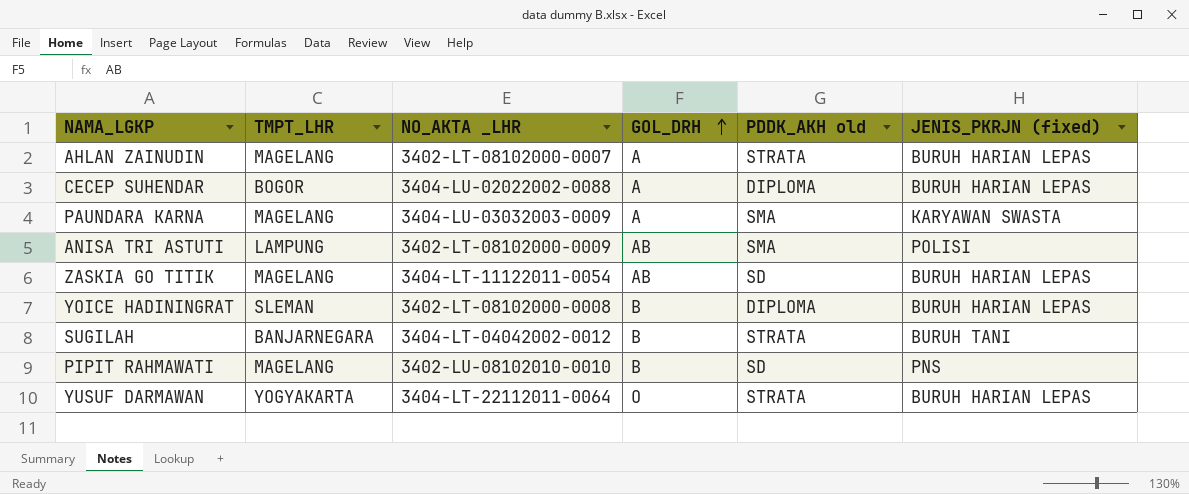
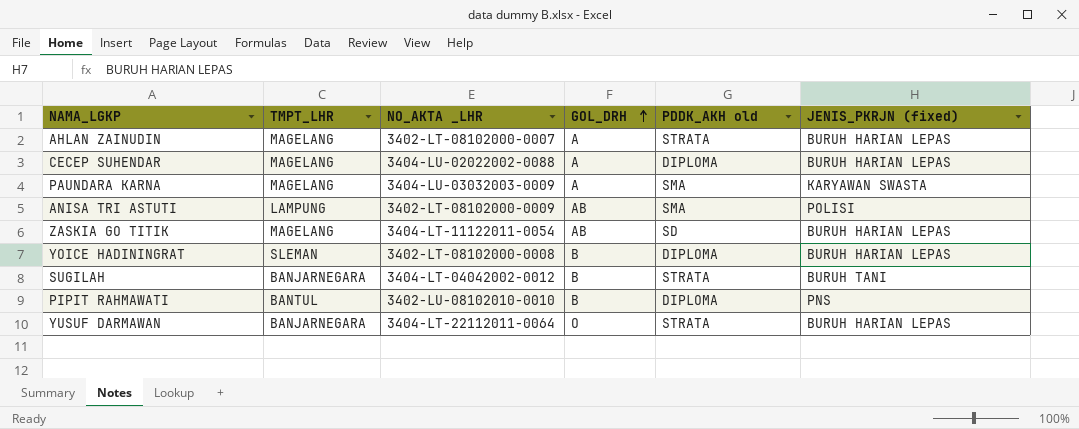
CECEP SUHENDAR | TMPT_LHR: BOGOR -> MAGELANG
PIPIT RAHMAWATI | TMPT_LHR: MAGELANG -> BANTUL
PIPIT RAHMAWATI | PDDK_AKH old: SD -> DIPLOMA
YUSUF DARMAWAN | TMPT_LHR: YOGYAKARTA -> BANJARNEGARA

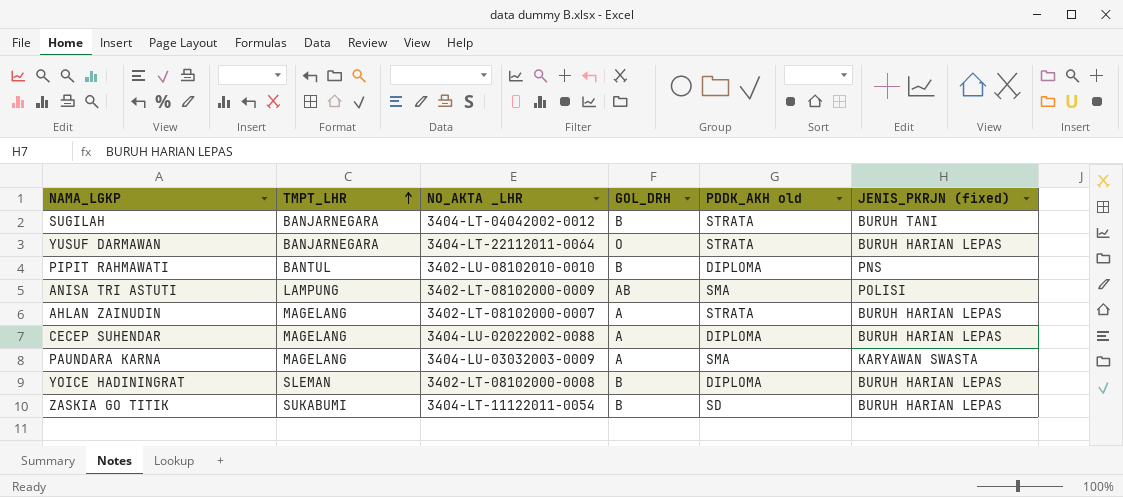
row order: GOL_DRH ascending -> TMPT_LHR ascending
ZASKIA GO TITIK | TMPT_LHR: MAGELANG -> SUKABUMI
ZASKIA GO TITIK | GOL_DRH: AB -> B

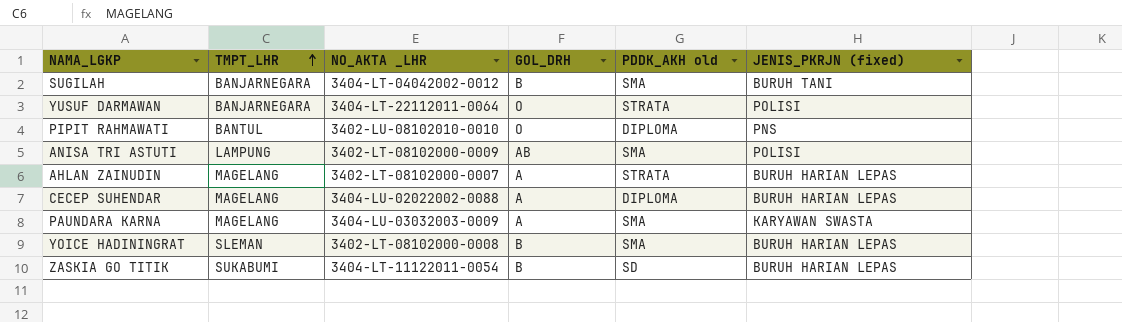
SUGILAH | PDDK_AKH old: STRATA -> SMA
YUSUF DARMAWAN | JENIS_PKRJN (fixed): BURUH HARIAN LEPAS -> POLISI
PIPIT RAHMAWATI | GOL_DRH: B -> O
YOICE HADININGRAT | PDDK_AKH old: DIPLOMA -> SMA

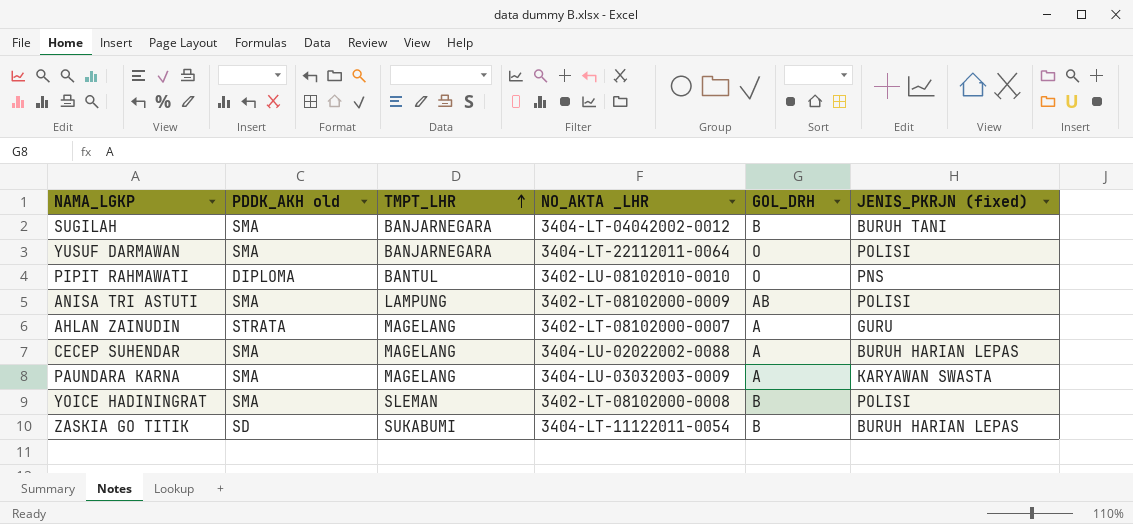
column PDDK_AKH old | position: 5 -> 2
YUSUF DARMAWAN | PDDK_AKH old: STRATA -> SMA
AHLAN ZAINUDIN | JENIS_PKRJN (fixed): BURUH HARIAN LEPAS -> GURU
CECEP SUHENDAR | PDDK_AKH old: DIPLOMA -> SMA
YOICE HADININGRAT | JENIS_PKRJN (fixed): BURUH HARIAN LEPAS -> POLISI

